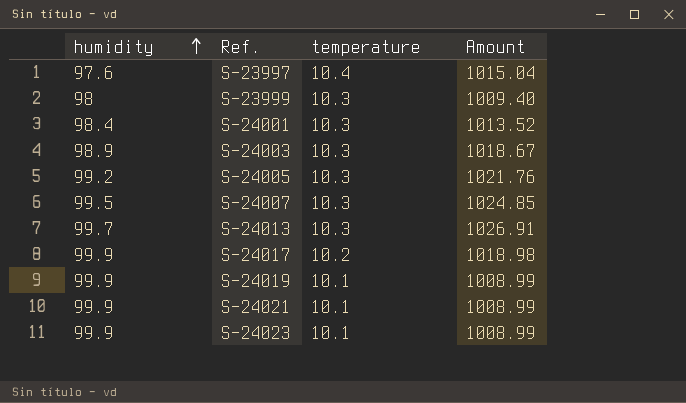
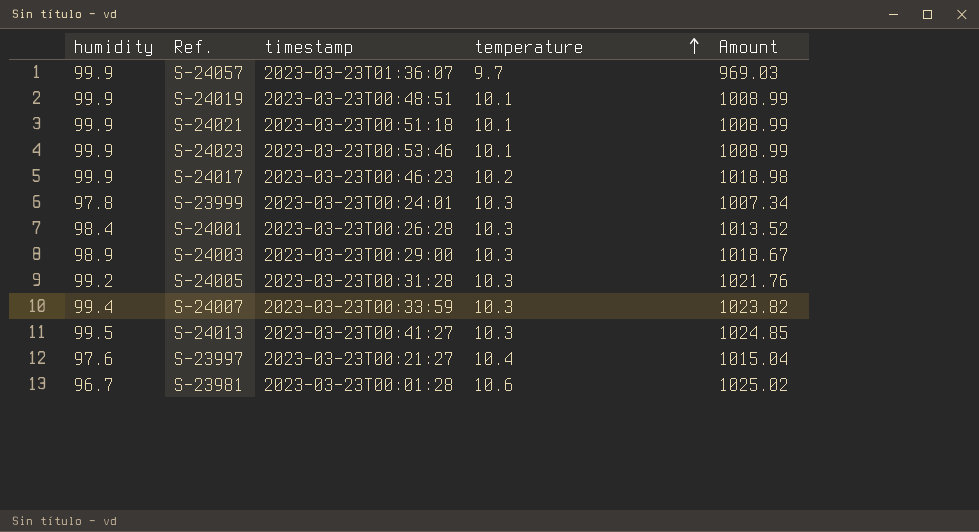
row order: humidity ascending -> temperature ascending
column timestamp | position: none -> 3
row S-24057: none -> 99.9 | 2023-03-23T01:36:07 | 9.7 | 969.03
S-23999 | humidity: 98 -> 97.8
S-23999 | Amount: 1009.40 -> 1007.34
S-24007 | humidity: 99.5 -> 99.4
S-24007 | Amount: 1024.85 -> 1023.82
S-24013 | humidity: 99.7 -> 99.5
S-24013 | Amount: 1026.91 -> 1024.85
row S-23981: none -> 96.7 | 2023-03-23T00:01:28 | 10.6 | 1025.02

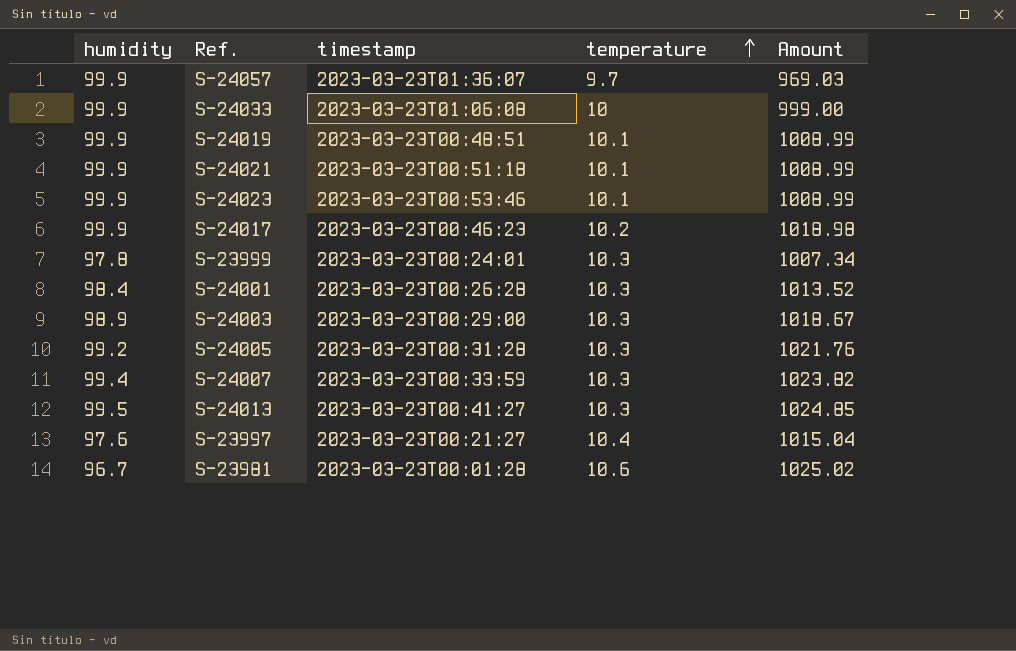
row S-24033: none -> 99.9 | 2023-03-23T01:06:08 | 10 | 999.00

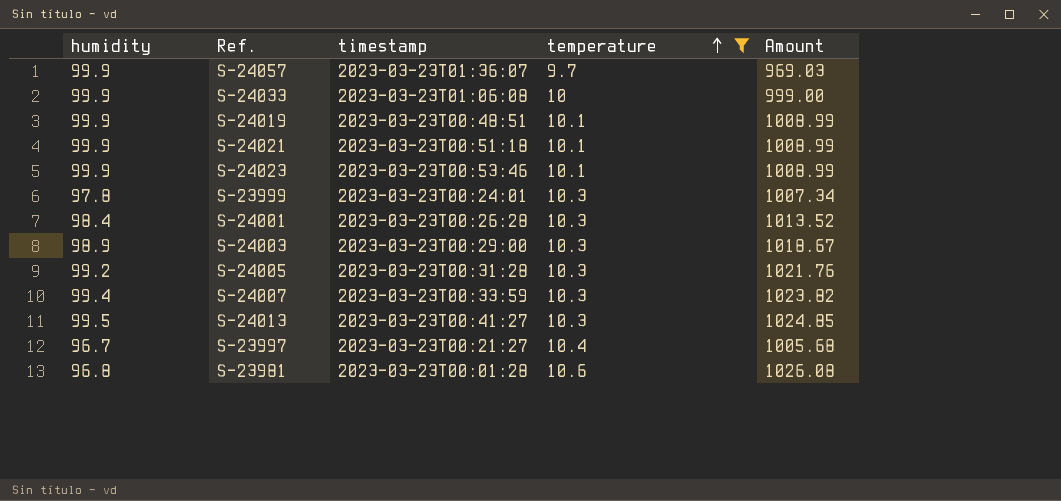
filter: none -> temperature != 10.2
S-23997 | humidity: 97.6 -> 96.7
S-23997 | Amount: 1015.04 -> 1005.68
S-23981 | humidity: 96.7 -> 96.8
S-23981 | Amount: 1025.02 -> 1026.08

